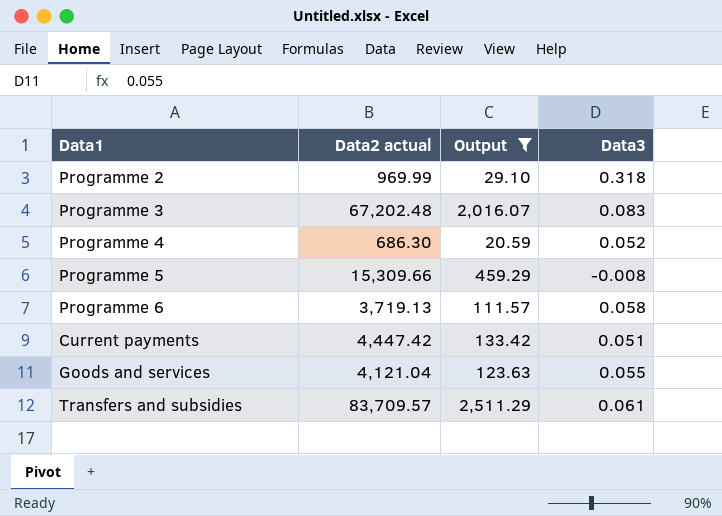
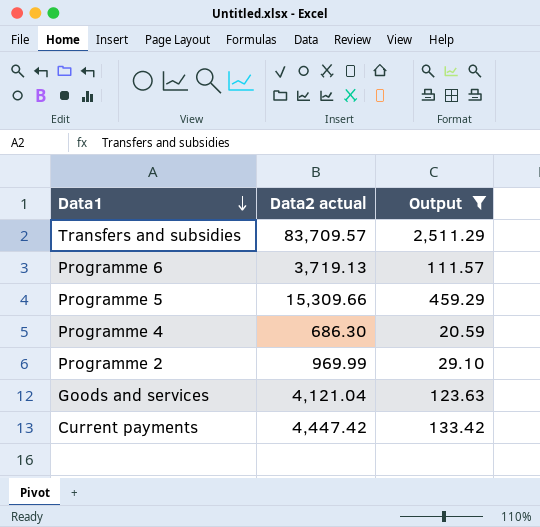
row order: none -> Data1 descending
column Data3 | position: 4 -> none
row Programme 3: 67,202.48 | 2,016.07 | 0.083 -> none

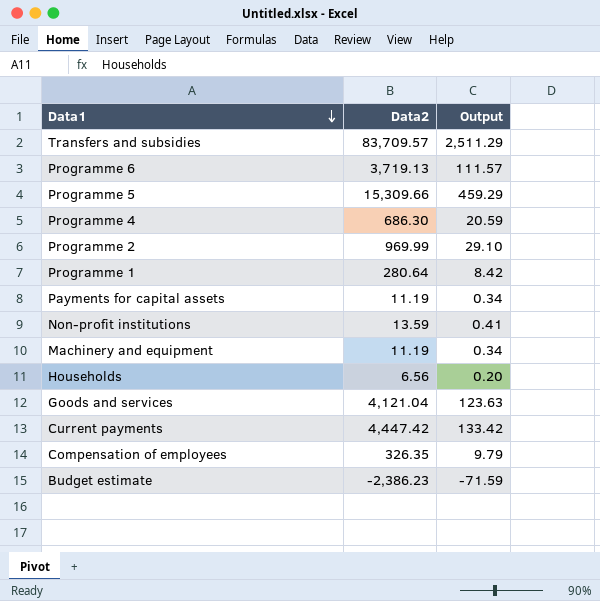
filter: Output >= 20.59 -> none
column name: Data2 actual -> Data2

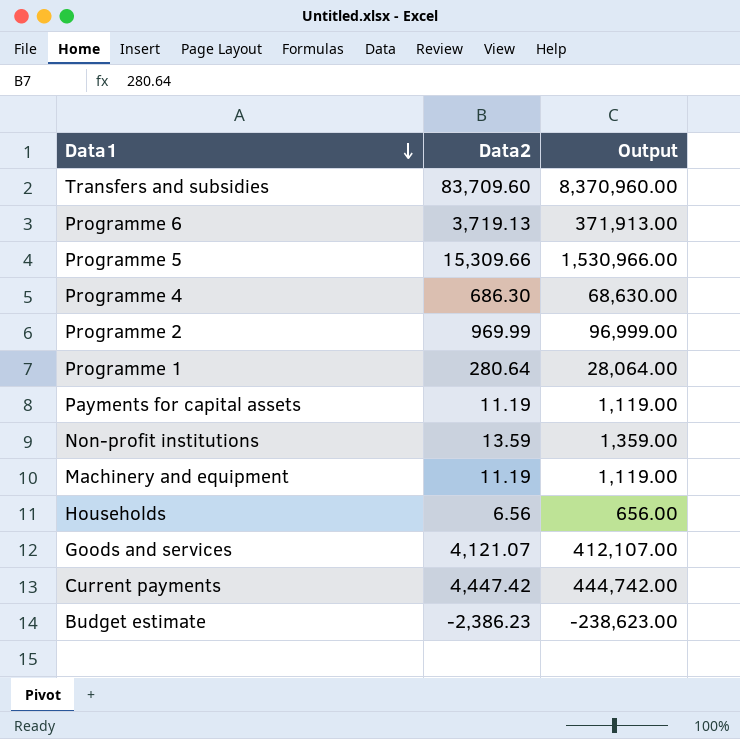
column Output | formula: [Data2] * 0.03 -> [Data2] * 100
row Compensation of employees: 326.35 | 9.79 -> none
Transfers and subsidies | Data2: 83,709.57 -> 83,709.60
Goods and services | Data2: 4,121.04 -> 4,121.07

